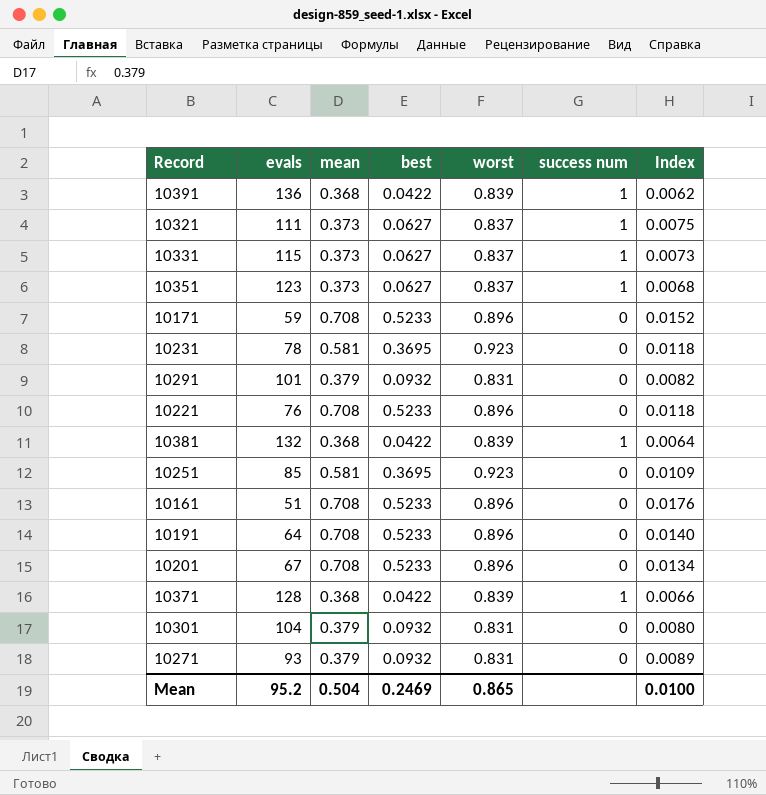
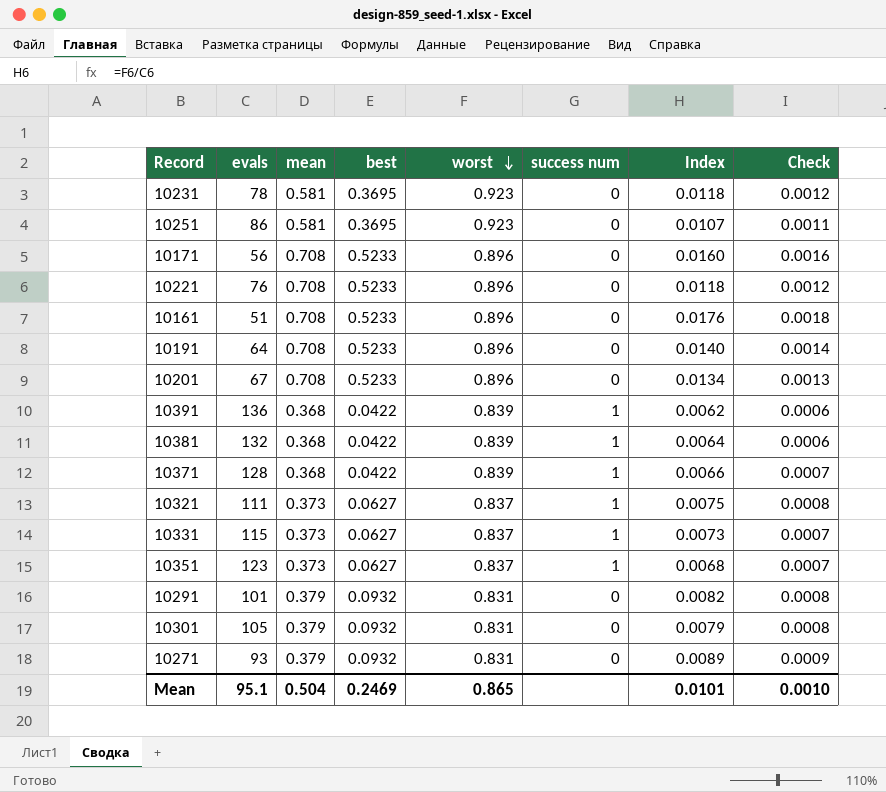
row order: none -> worst descending
column Check | formula: none -> [Index] * 0.1
10251 | evals: 85 -> 86
10251 | Index: 0.0109 -> 0.0107
10171 | evals: 59 -> 56
10171 | Index: 0.0152 -> 0.0160
10301 | evals: 104 -> 105
10301 | Index: 0.0080 -> 0.0079
Mean | evals: 95.2 -> 95.1
Mean | Index: 0.0100 -> 0.0101

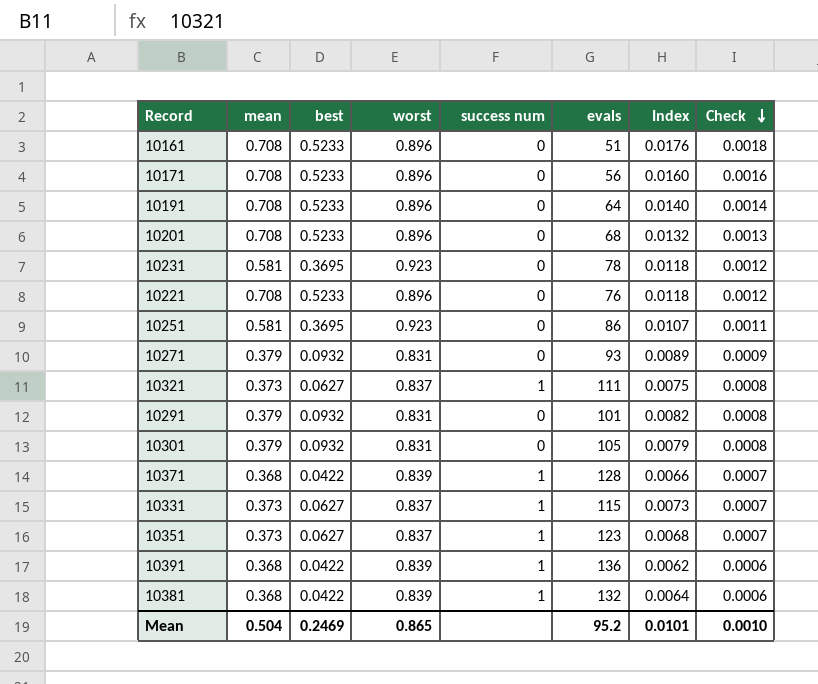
row order: worst descending -> Check descending
column evals | position: 2 -> 6
10201 | evals: 67 -> 68
10201 | Index: 0.0134 -> 0.0132
Mean | evals: 95.1 -> 95.2

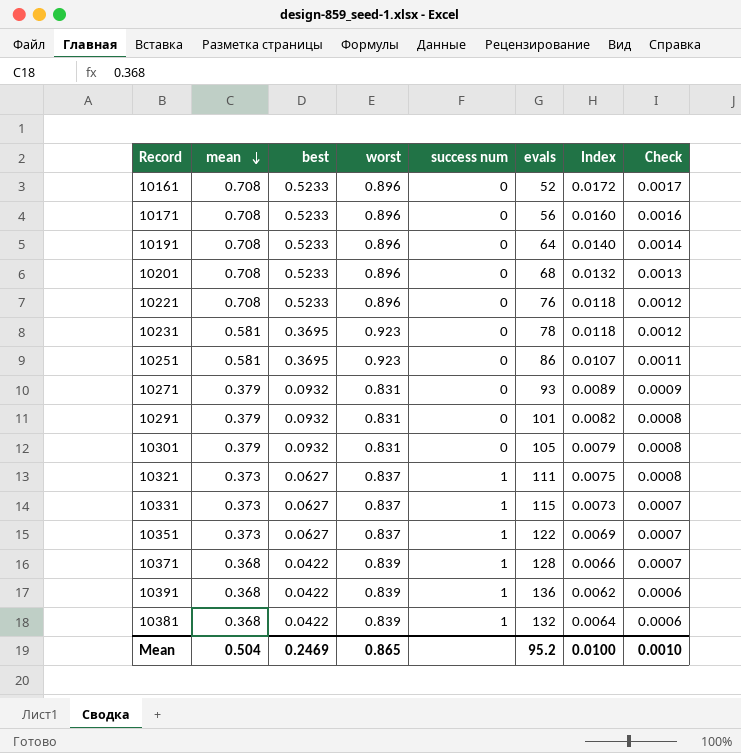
row order: Check descending -> mean descending
10161 | evals: 51 -> 52
10161 | Index: 0.0176 -> 0.0172
10161 | Check: 0.0018 -> 0.0017
10351 | evals: 123 -> 122
10351 | Index: 0.0068 -> 0.0069
Mean | Index: 0.0101 -> 0.0100

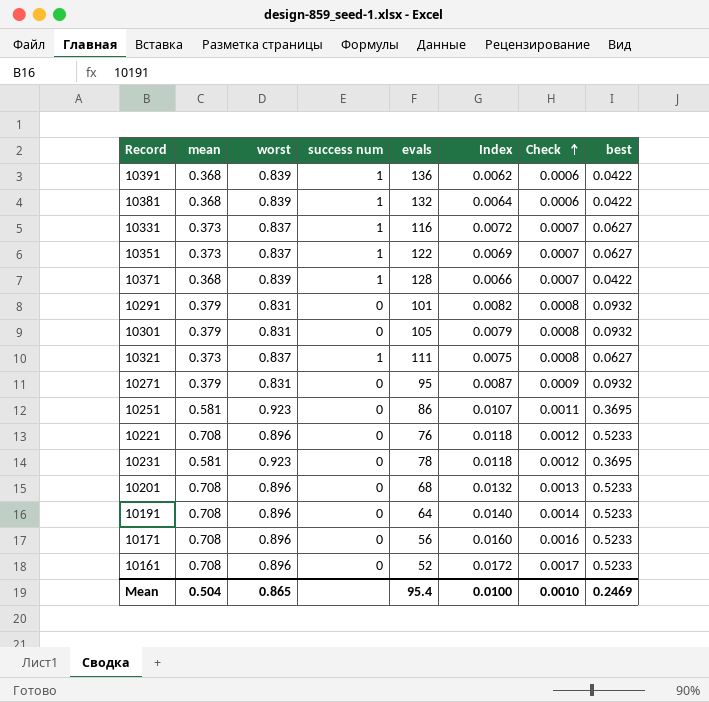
row order: mean descending -> Check ascending
column best | position: 3 -> 8
10331 | evals: 115 -> 116
10331 | Index: 0.0073 -> 0.0072
10271 | evals: 93 -> 95
10271 | Index: 0.0089 -> 0.0087
Mean | evals: 95.2 -> 95.4

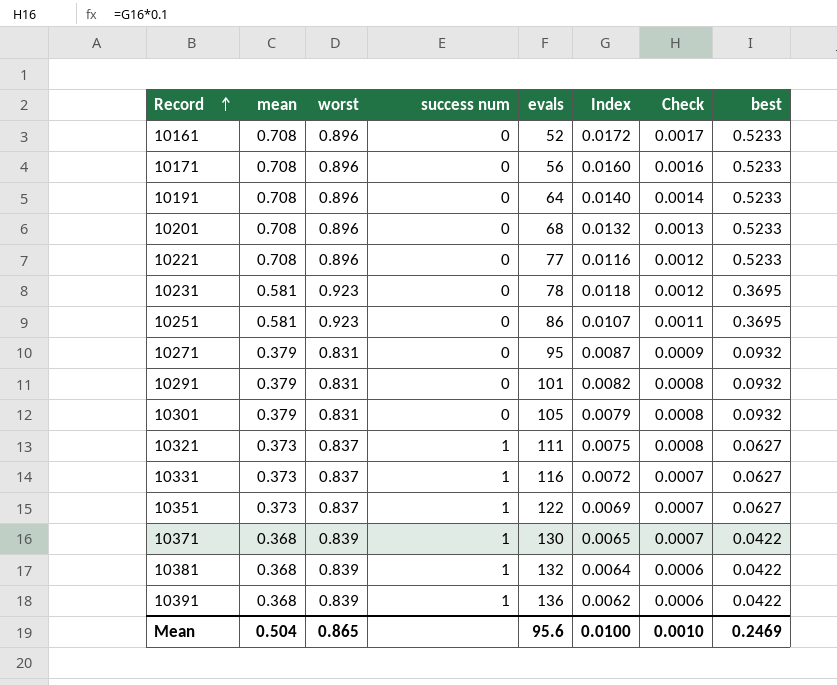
row order: Check ascending -> Record ascending
10221 | evals: 76 -> 77
10221 | Index: 0.0118 -> 0.0116
10371 | evals: 128 -> 130
10371 | Index: 0.0066 -> 0.0065
Mean | evals: 95.4 -> 95.6

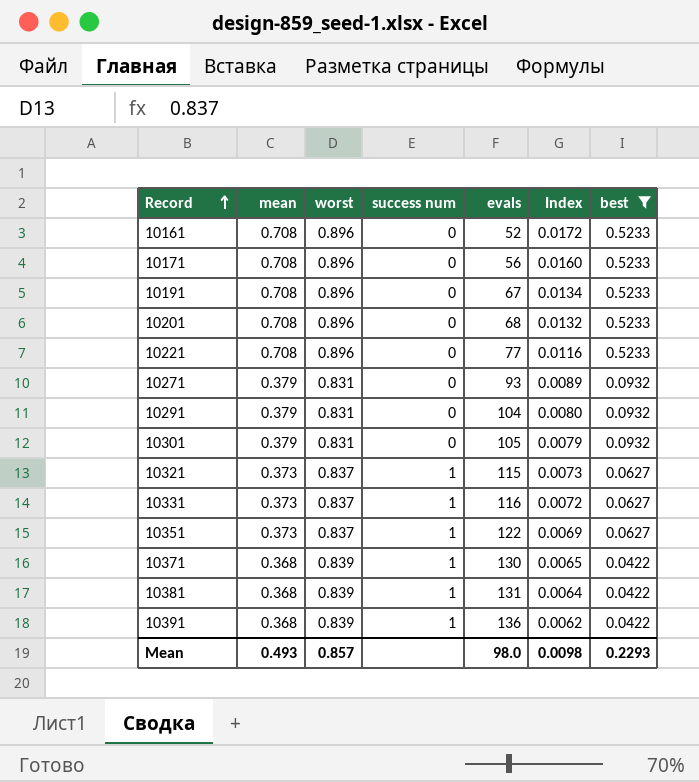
filter: none -> best != 0.3695
column Check | formula: [Index] * 0.1 -> none
10191 | evals: 64 -> 67
10191 | Index: 0.0140 -> 0.0134
10271 | evals: 95 -> 93
10271 | Index: 0.0087 -> 0.0089
10291 | evals: 101 -> 104
10291 | Index: 0.0082 -> 0.0080
10321 | evals: 111 -> 115
10321 | Index: 0.0075 -> 0.0073
10381 | evals: 132 -> 131
Mean | mean: 0.504 -> 0.493
Mean | worst: 0.865 -> 0.857
Mean | evals: 95.6 -> 98.0
Mean | Index: 0.0100 -> 0.0098
Mean | best: 0.2469 -> 0.2293

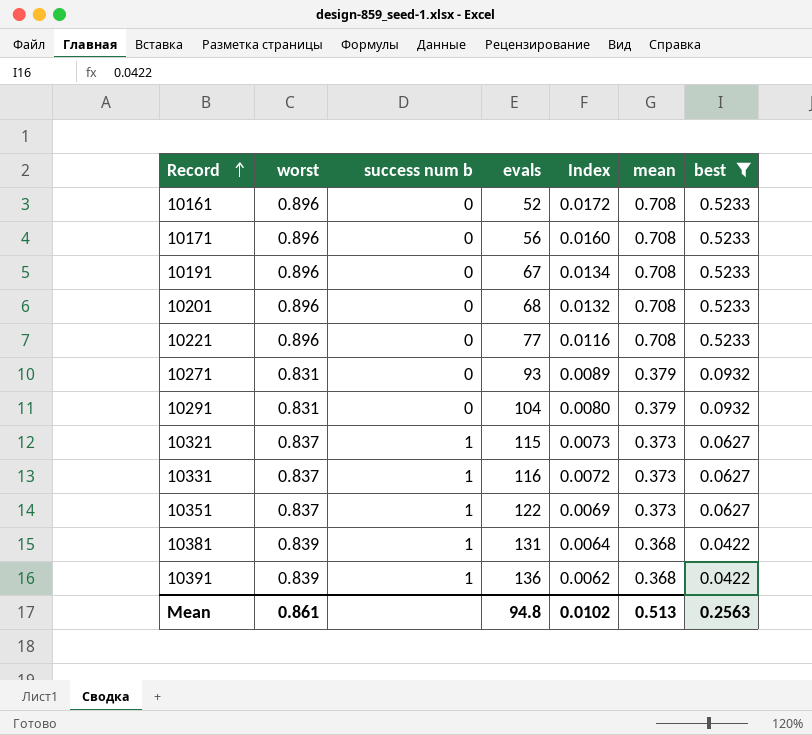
column name: success num -> success num b
column mean | position: 2 -> 6
row 10301: 0.379 | 0.831 | 0 | 105 | 0.0079 | 0.0932 -> none
row 10371: 0.368 | 0.839 | 1 | 130 | 0.0065 | 0.0422 -> none
Mean | worst: 0.857 -> 0.861
Mean | evals: 98.0 -> 94.8
Mean | Index: 0.0098 -> 0.0102
Mean | mean: 0.493 -> 0.513
Mean | best: 0.2293 -> 0.2563

